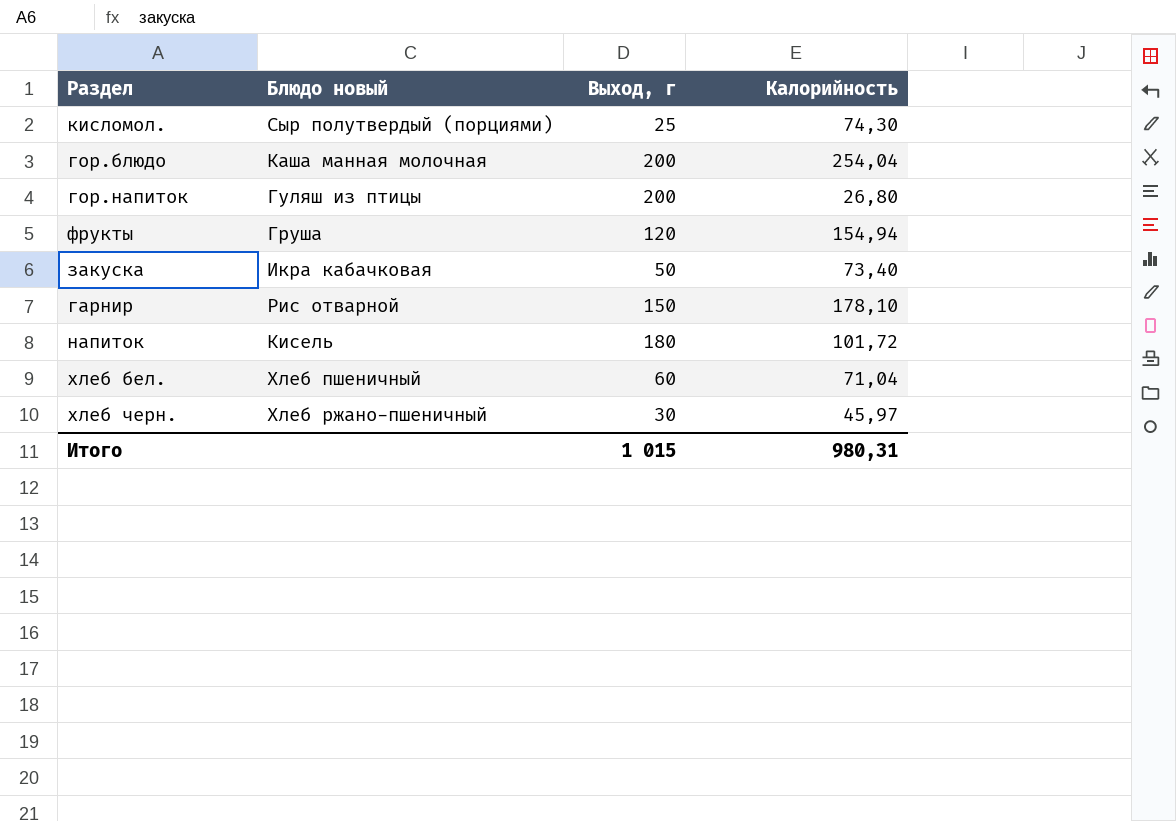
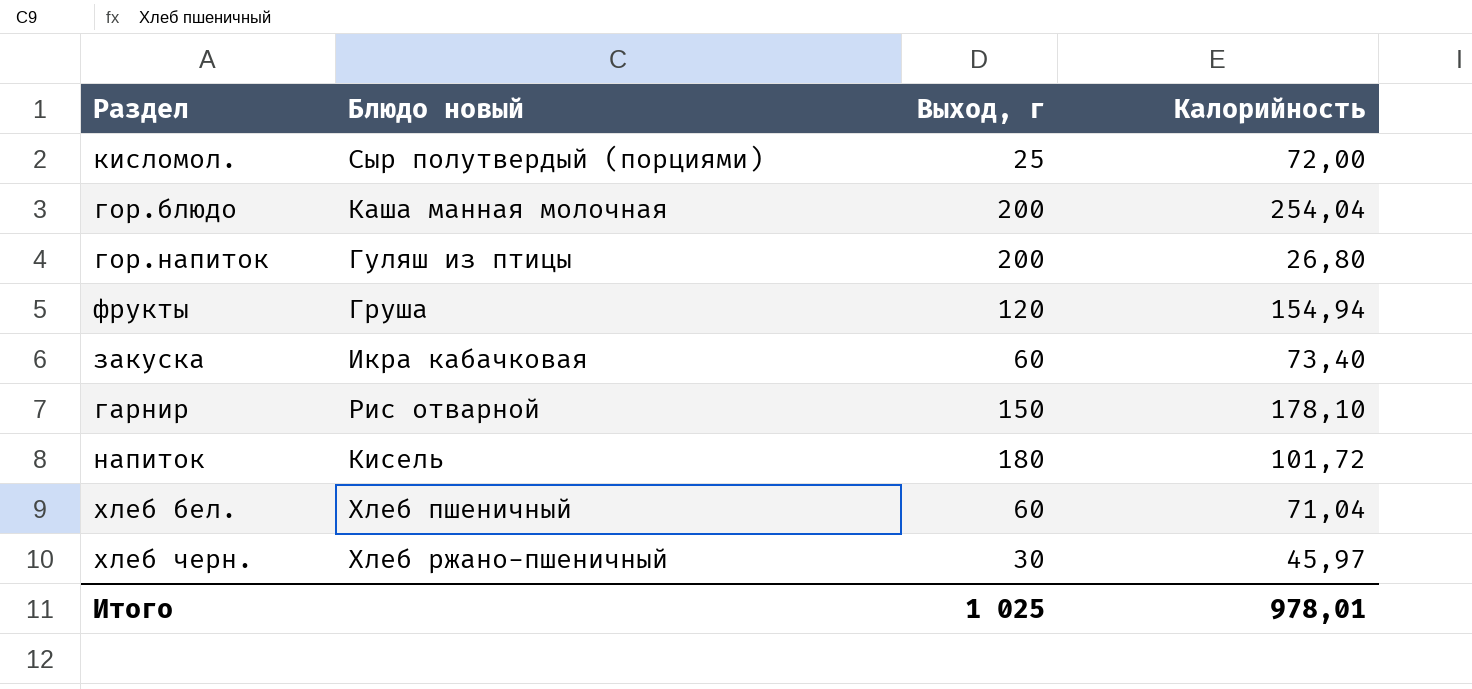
кисломол. | Калорийность: 74,30 -> 72,00
закуска | Выход, г: 50 -> 60
Итого | Выход, г: 1 015 -> 1 025
Итого | Калорийность: 980,31 -> 978,01

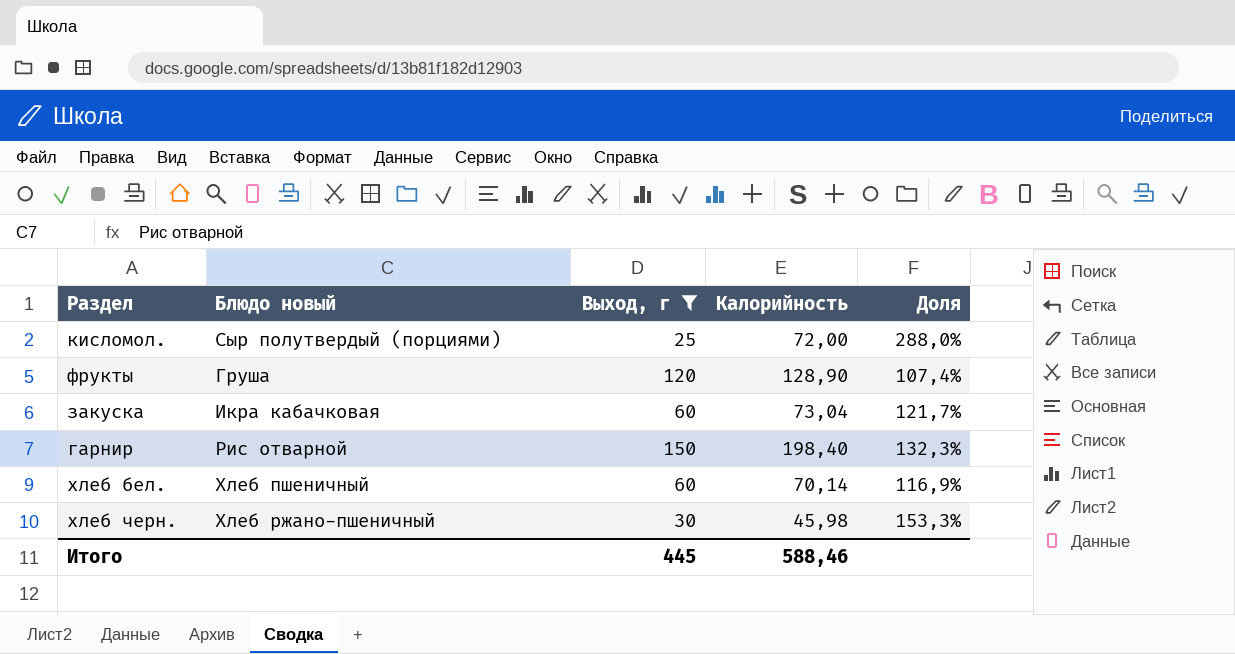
filter: none -> Выход, г <= 150
column Доля | formula: none -> [Калорийность] / [Выход, г]
фрукты | Калорийность: 154,94 -> 128,90
закуска | Калорийность: 73,40 -> 73,04
гарнир | Калорийность: 178,10 -> 198,40
хлеб бел. | Калорийность: 71,04 -> 70,14
хлеб черн. | Калорийность: 45,97 -> 45,98
Итого | Выход, г: 1 025 -> 445
Итого | Калорийность: 978,01 -> 588,46

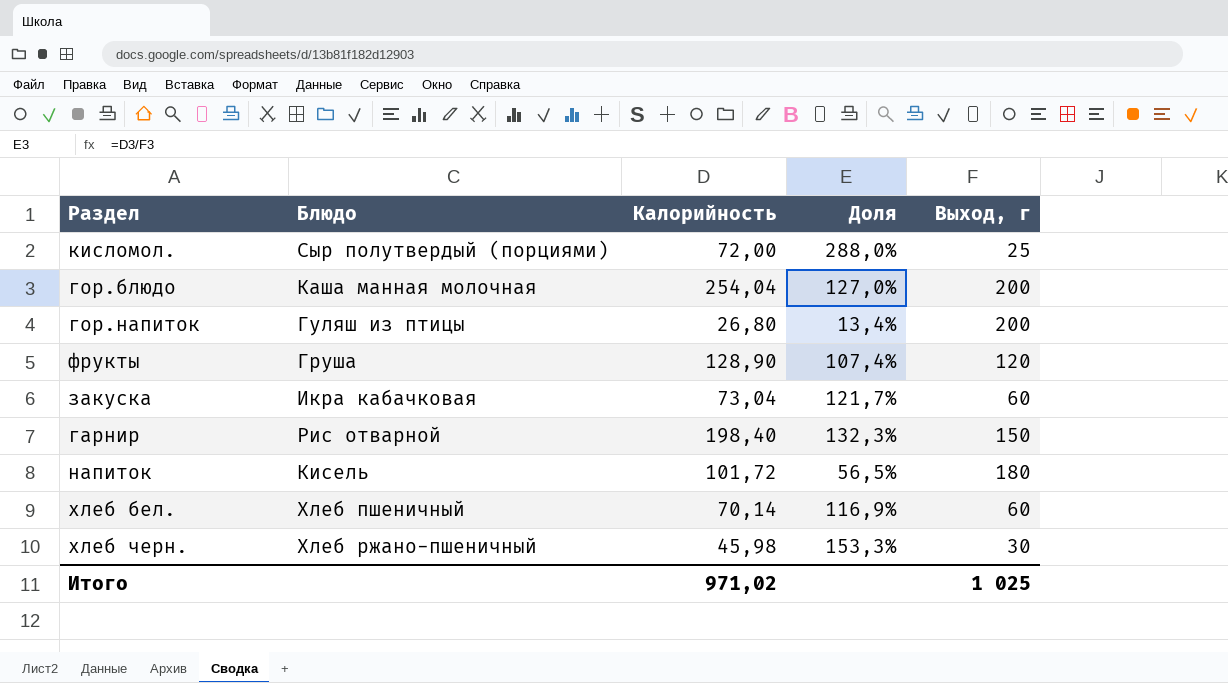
filter: Выход, г <= 150 -> none
column name: Блюдо новый -> Блюдо
column Выход, г | position: 3 -> 5
Итого | Калорийность: 588,46 -> 971,02
Итого | Выход, г: 445 -> 1 025

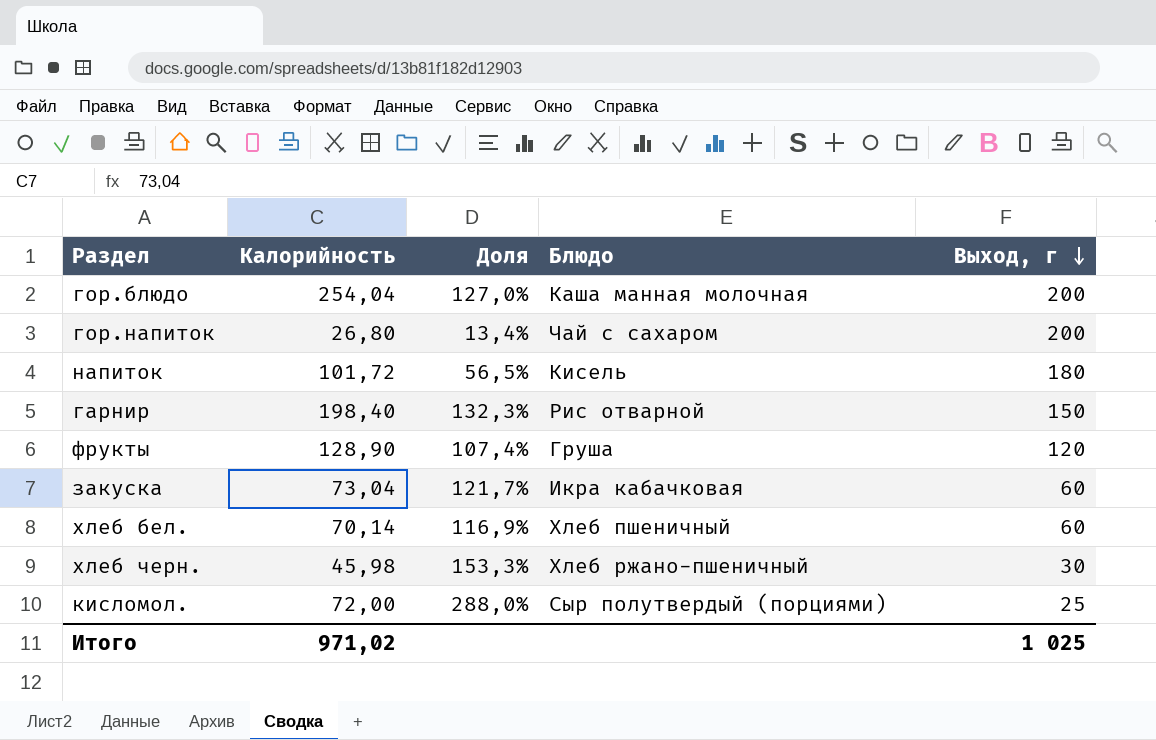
row order: none -> Выход, г descending
column Блюдо | position: 2 -> 4
гор.напиток | Блюдо: Гуляш из птицы -> Чай с сахаром

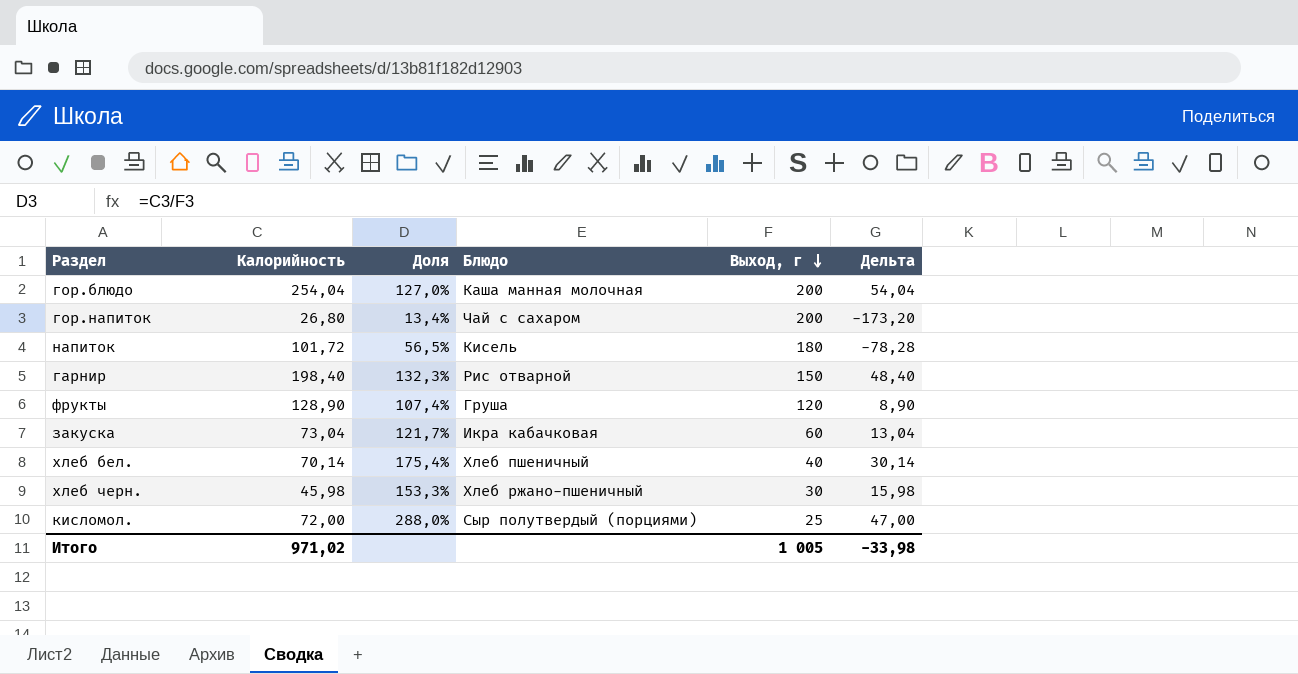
column Дельта | formula: none -> [Калорийность] - [Выход, г]
хлеб бел. | Доля: 116,9% -> 175,4%
хлеб бел. | Выход, г: 60 -> 40
Итого | Выход, г: 1 025 -> 1 005

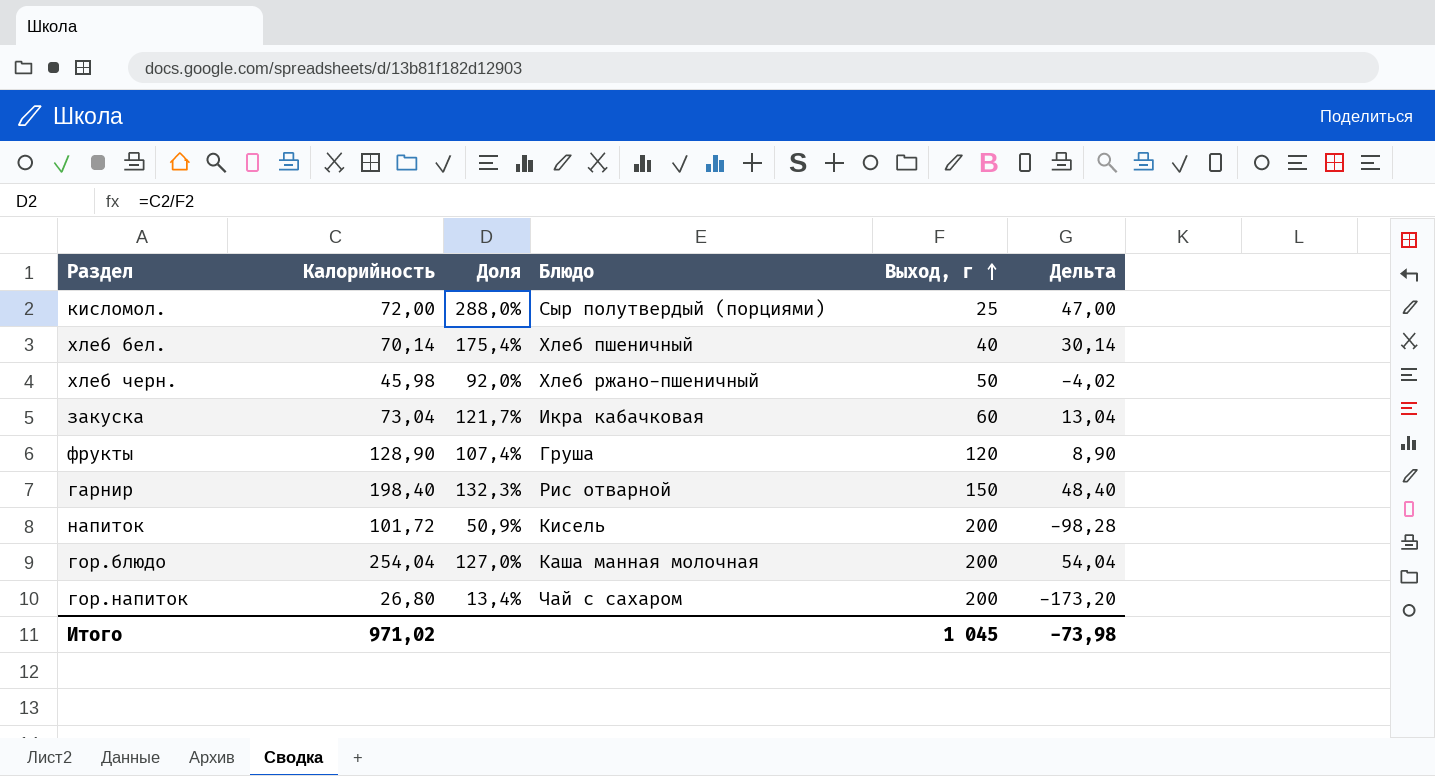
row order: Выход, г descending -> Выход, г ascending
хлеб черн. | Доля: 153,3% -> 92,0%
хлеб черн. | Выход, г: 30 -> 50
хлеб черн. | Дельта: 15,98 -> -4,02
напиток | Доля: 56,5% -> 50,9%
напиток | Выход, г: 180 -> 200
напиток | Дельта: -78,28 -> -98,28
Итого | Выход, г: 1 005 -> 1 045
Итого | Дельта: -33,98 -> -73,98

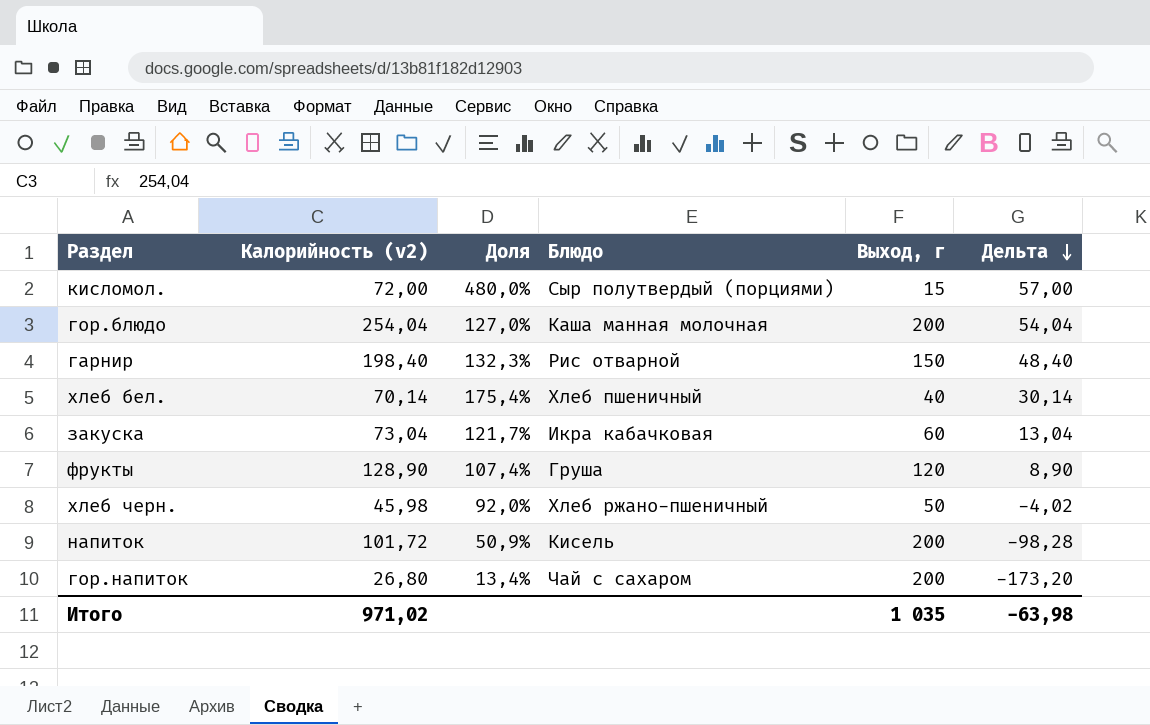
row order: Выход, г ascending -> Дельта descending
column name: Калорийность -> Калорийность (v2)
кисломол. | Доля: 288,0% -> 480,0%
кисломол. | Выход, г: 25 -> 15
кисломол. | Дельта: 47,00 -> 57,00
Итого | Выход, г: 1 045 -> 1 035
Итого | Дельта: -73,98 -> -63,98

